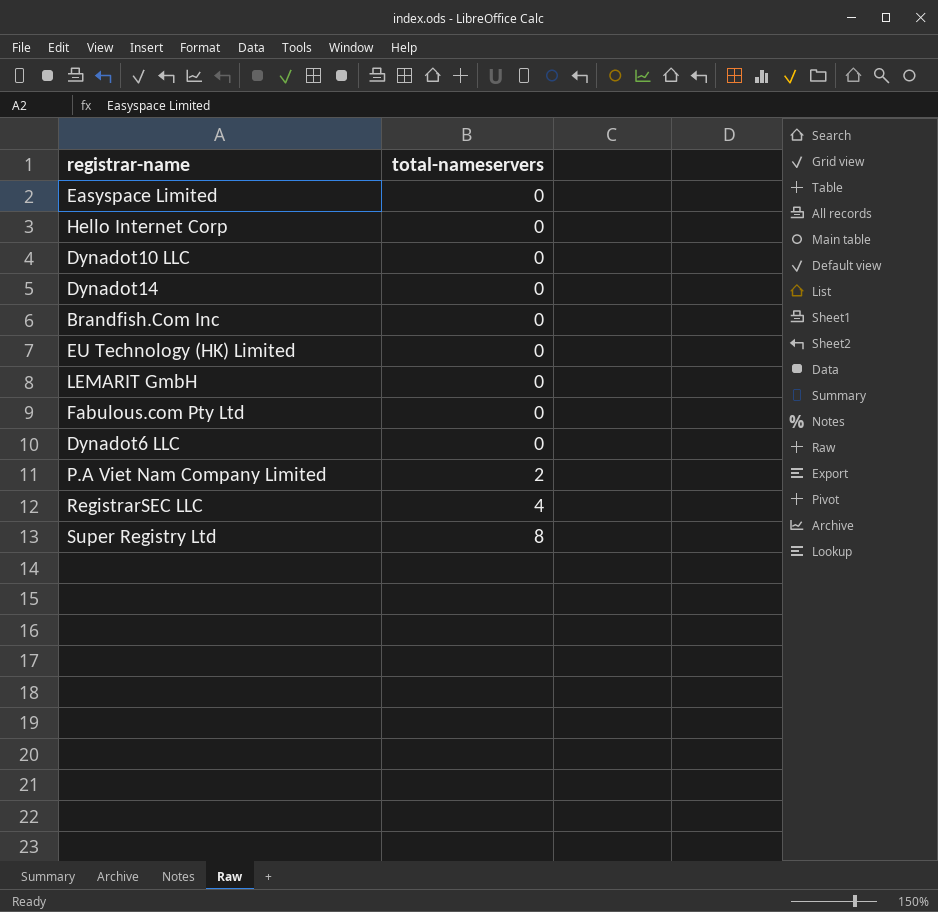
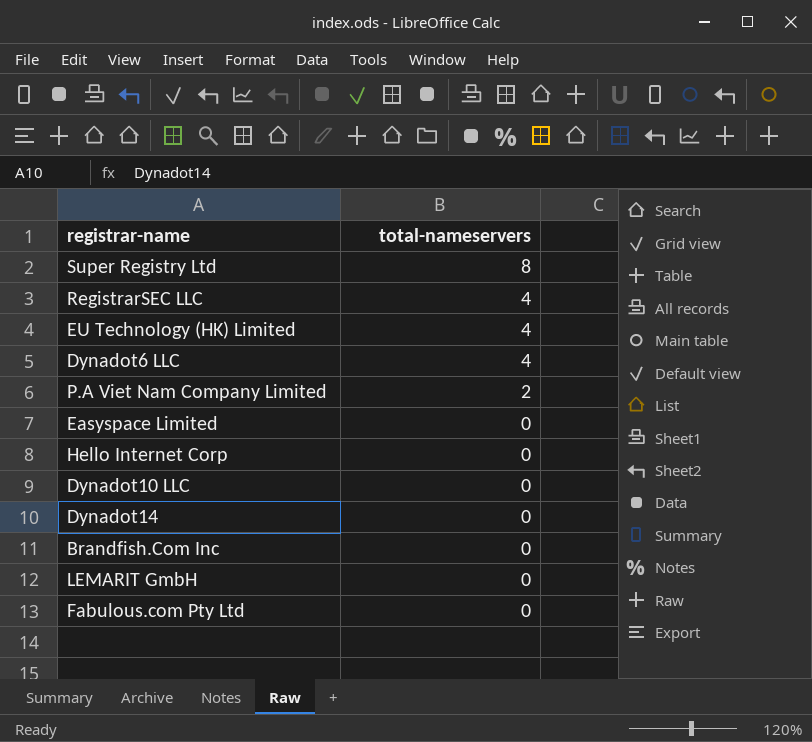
row order: total-nameservers ascending -> total-nameservers descending
EU Technology (HK) Limited | total-nameservers: 0 -> 4
Dynadot6 LLC | total-nameservers: 0 -> 4

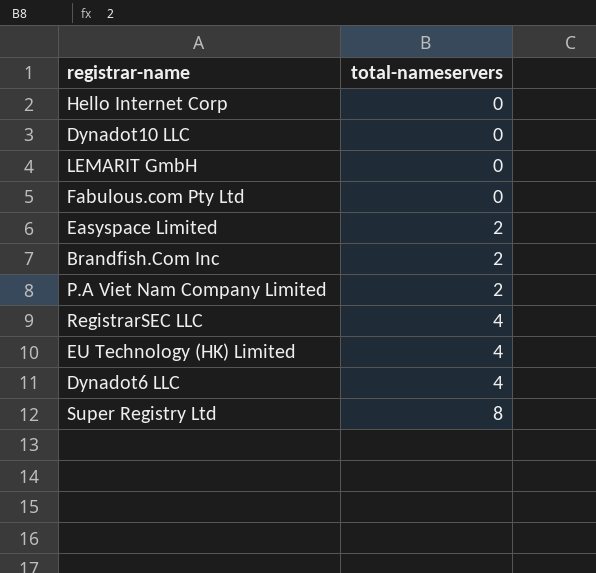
row order: total-nameservers descending -> total-nameservers ascending
row Dynadot14: 0 -> none
Easyspace Limited | total-nameservers: 0 -> 2
Brandfish.Com Inc | total-nameservers: 0 -> 2

